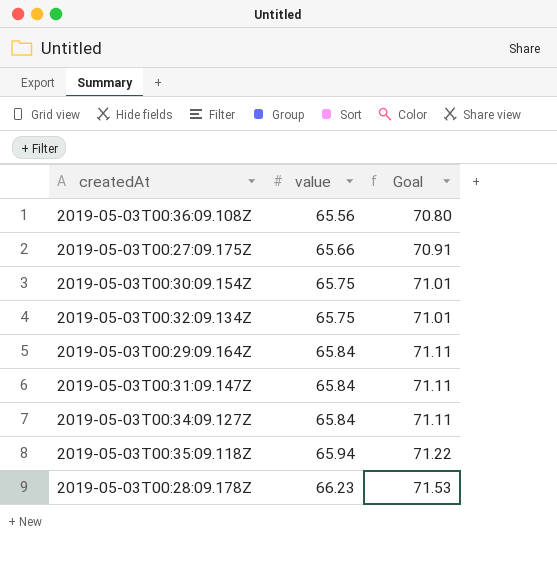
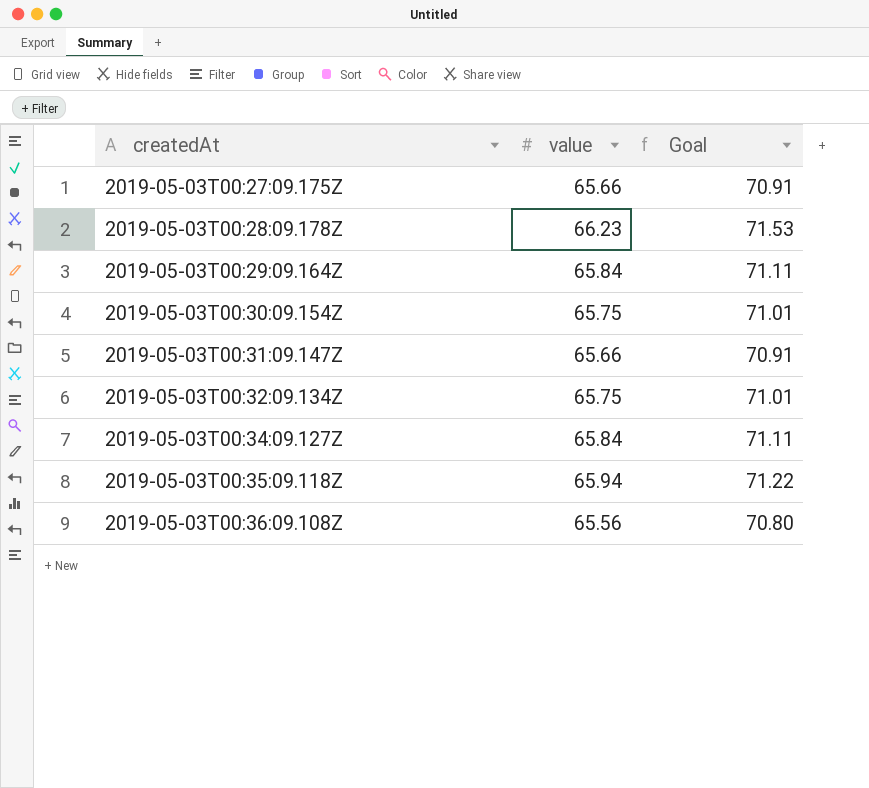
row order: value ascending -> createdAt ascending
2019-05-03T00:31:09.147Z | value: 65.84 -> 65.66
2019-05-03T00:31:09.147Z | Goal: 71.11 -> 70.91

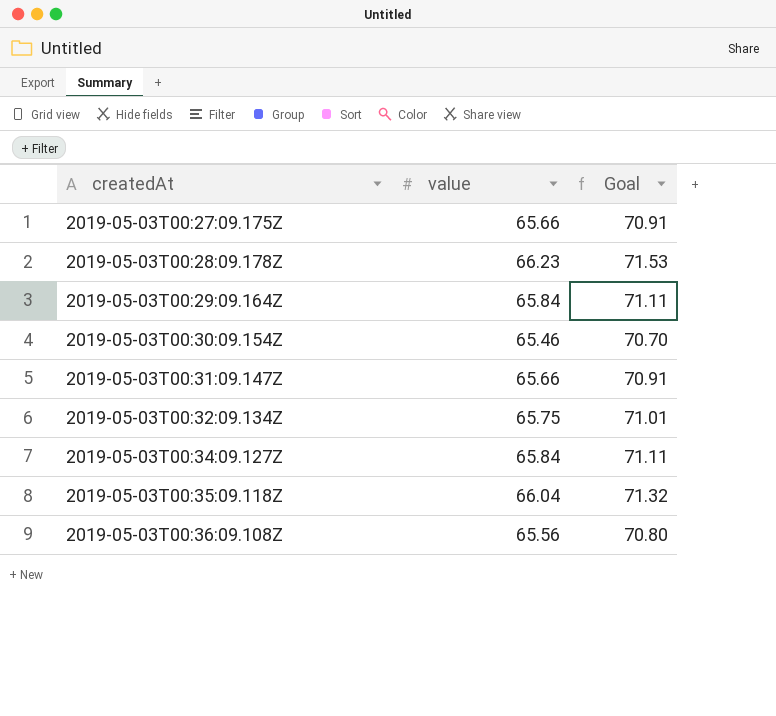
2019-05-03T00:30:09.154Z | value: 65.75 -> 65.46
2019-05-03T00:30:09.154Z | Goal: 71.01 -> 70.70
2019-05-03T00:35:09.118Z | value: 65.94 -> 66.04
2019-05-03T00:35:09.118Z | Goal: 71.22 -> 71.32

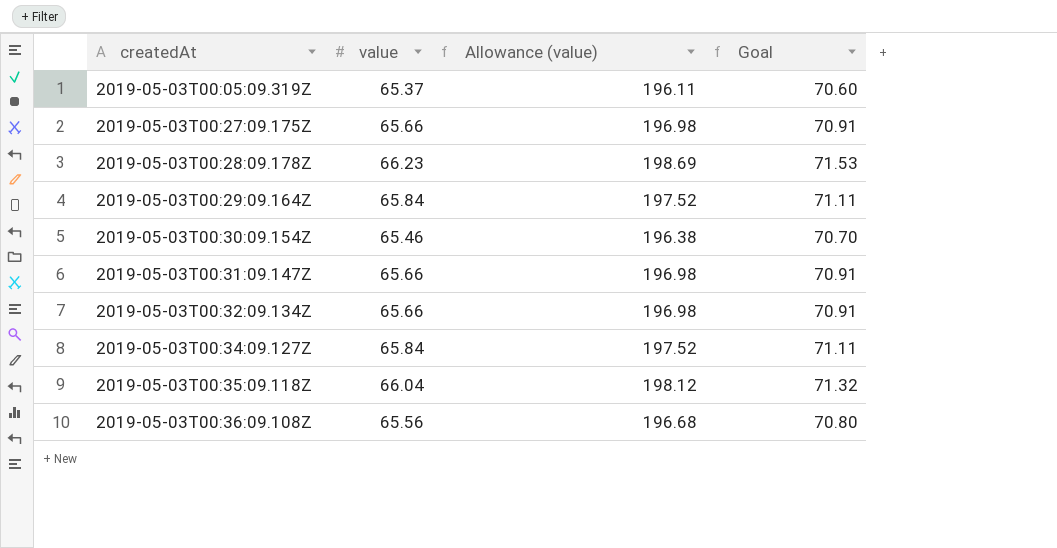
column Allowance (value) | formula: none -> [value] * 3
row 2019-05-03T00:05:09.319Z: none -> 65.37 | 196.11 | 70.60
2019-05-03T00:32:09.134Z | value: 65.75 -> 65.66
2019-05-03T00:32:09.134Z | Goal: 71.01 -> 70.91

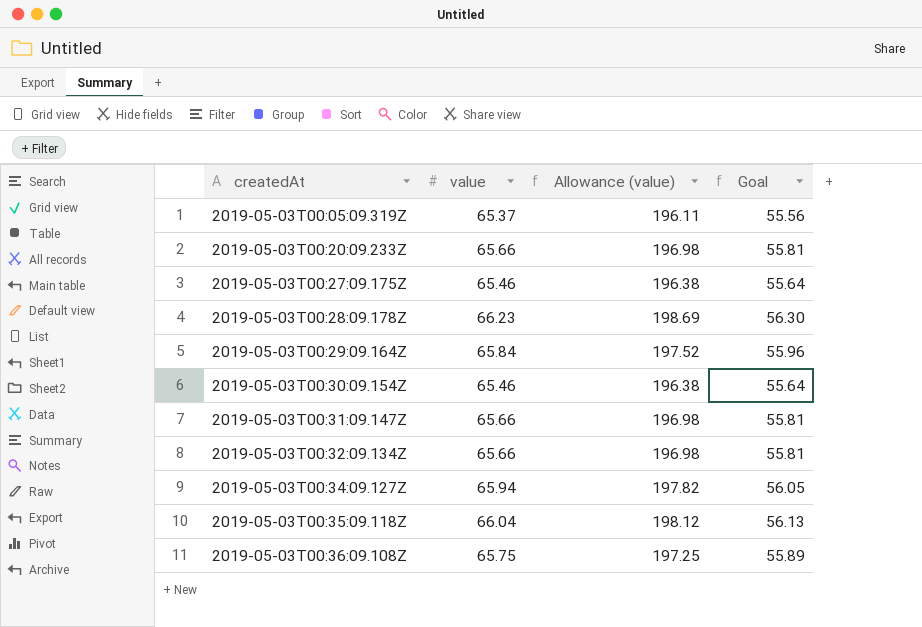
column Goal | formula: [value] * 1.08 -> [value] * 0.85
row 2019-05-03T00:20:09.233Z: none -> 65.66 | 196.98 | 55.81
2019-05-03T00:27:09.175Z | value: 65.66 -> 65.46
2019-05-03T00:27:09.175Z | Allowance (value): 196.98 -> 196.38
2019-05-03T00:34:09.127Z | value: 65.84 -> 65.94
2019-05-03T00:34:09.127Z | Allowance (value): 197.52 -> 197.82
2019-05-03T00:36:09.108Z | value: 65.56 -> 65.75
2019-05-03T00:36:09.108Z | Allowance (value): 196.68 -> 197.25

